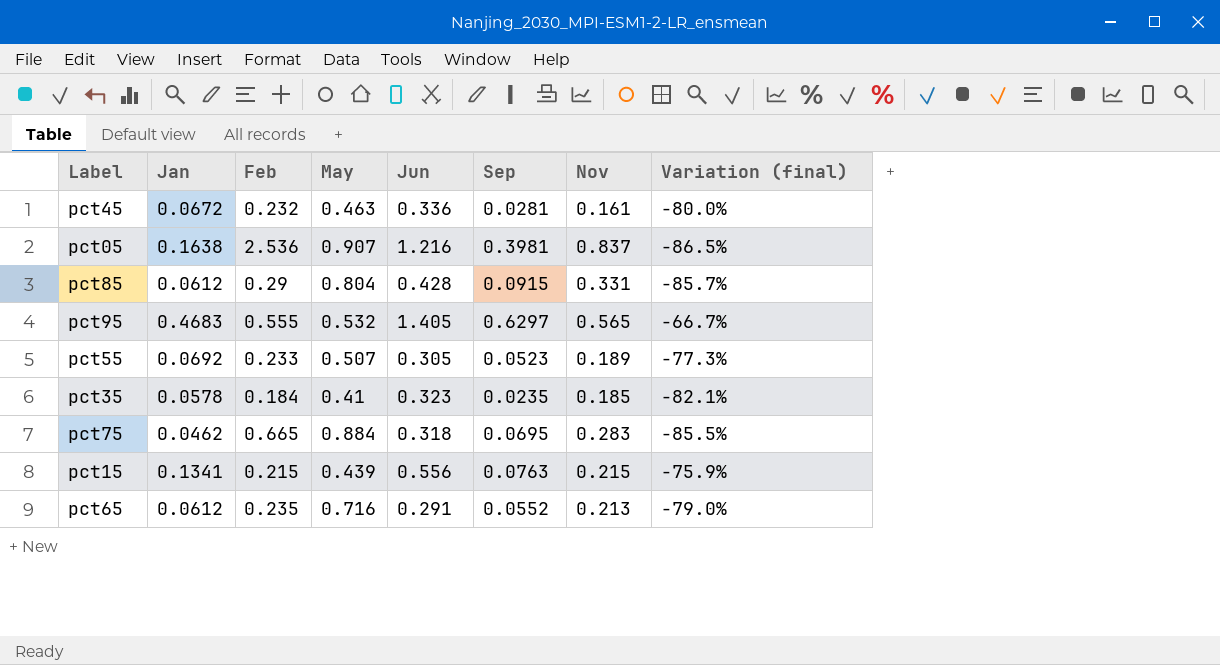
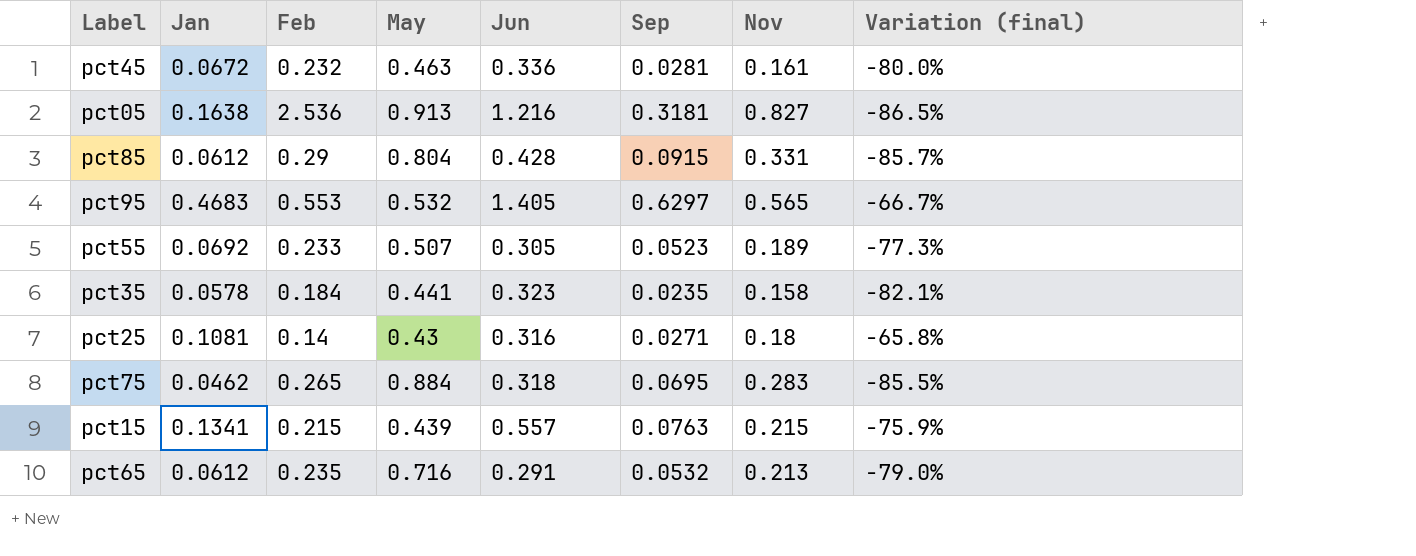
pct05 | May: 0.907 -> 0.913
pct05 | Sep: 0.3981 -> 0.3181
pct05 | Nov: 0.837 -> 0.827
pct95 | Feb: 0.555 -> 0.553
pct35 | May: 0.41 -> 0.441
pct35 | Nov: 0.185 -> 0.158
row pct25: none -> 0.1081 | 0.14 | 0.43 | 0.316 | 0.0271 | 0.18 | -65.8%
pct75 | Feb: 0.665 -> 0.265
pct15 | Jun: 0.556 -> 0.557
pct65 | Sep: 0.0552 -> 0.0532

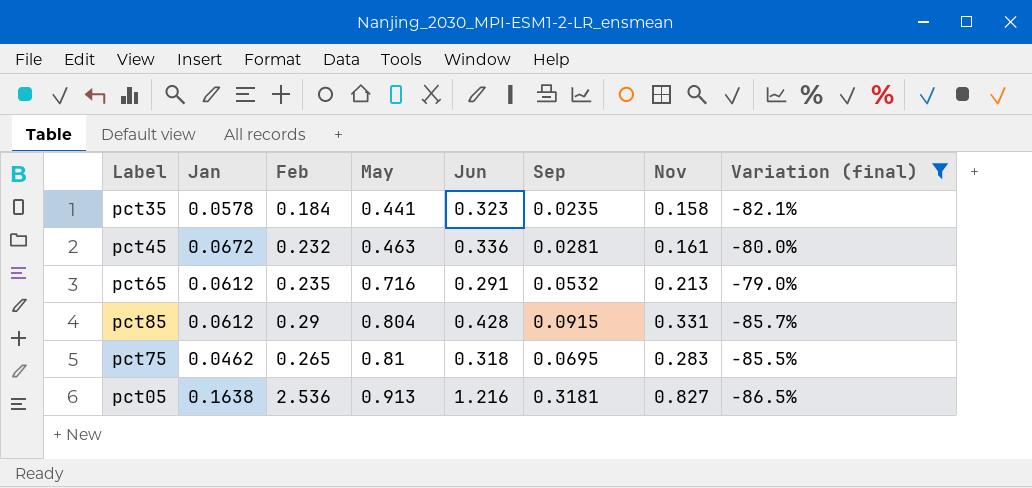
filter: none -> Variation (final) <= -79.0%
row order: none -> May ascending
pct75 | May: 0.884 -> 0.81

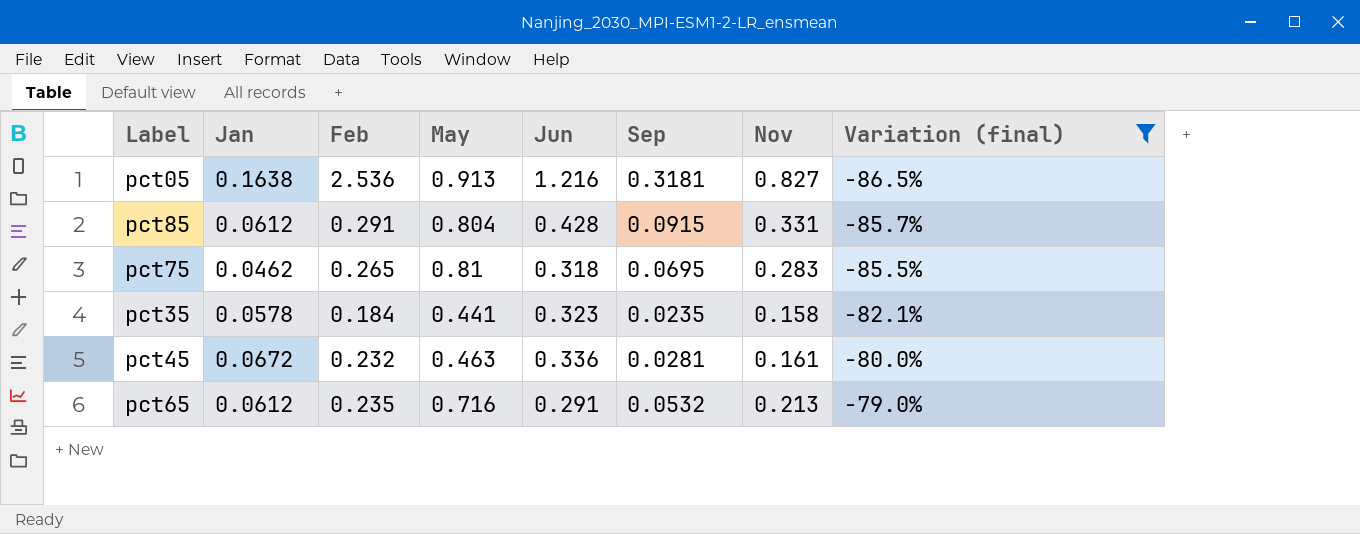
row order: May ascending -> Variation (final) ascending
pct85 | Feb: 0.29 -> 0.291

